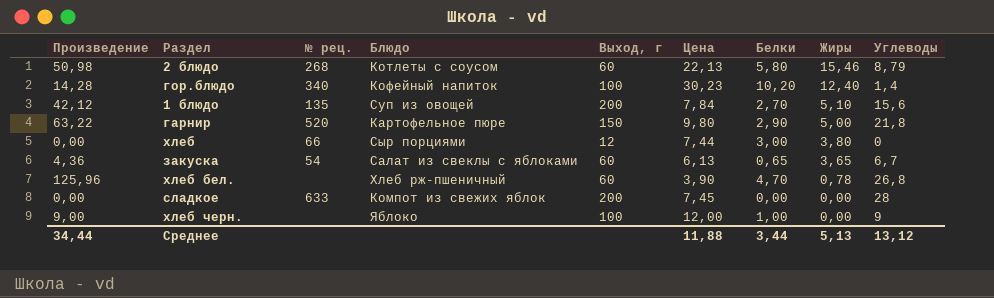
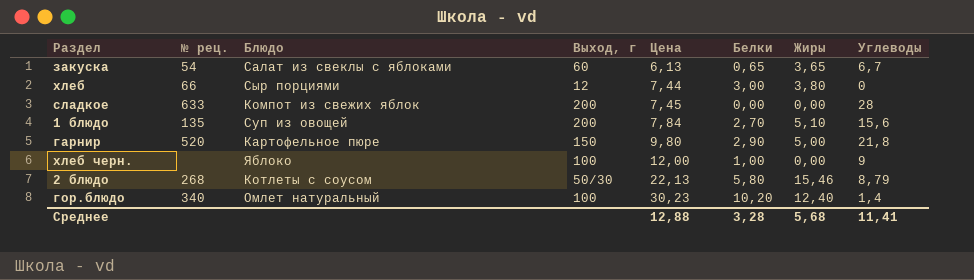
row order: Жиры descending -> Цена ascending
column Произведение | formula: [Белки] * [Углеводы] -> none
row хлеб бел.: 125,96 | none | Хлеб рж-пшеничный | 60 | 3,90 | 4,70 | 0,78 | 26,8 -> none
2 блюдо | Выход, г: 60 -> 50/30
гор.блюдо | Блюдо: Кофейный напиток -> Омлет натуральный
Среднее | Цена: 11,88 -> 12,88
Среднее | Белки: 3,44 -> 3,28
Среднее | Жиры: 5,13 -> 5,68
Среднее | Углеводы: 13,12 -> 11,41

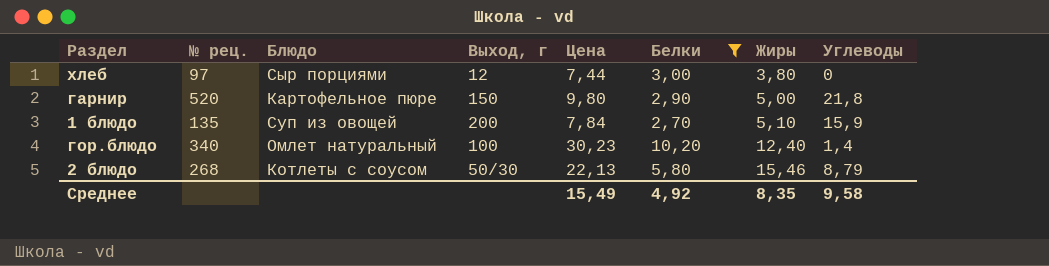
filter: none -> Белки >= 2,70
row order: Цена ascending -> Жиры ascending
хлеб | № рец.: 66 -> 97
1 блюдо | Углеводы: 15,6 -> 15,9
Среднее | Цена: 12,88 -> 15,49
Среднее | Белки: 3,28 -> 4,92
Среднее | Жиры: 5,68 -> 8,35
Среднее | Углеводы: 11,41 -> 9,58

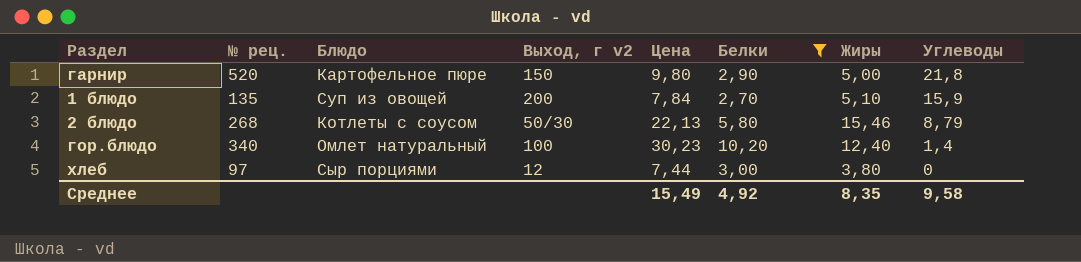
row order: Жиры ascending -> Углеводы descending
column name: Выход, г -> Выход, г v2

